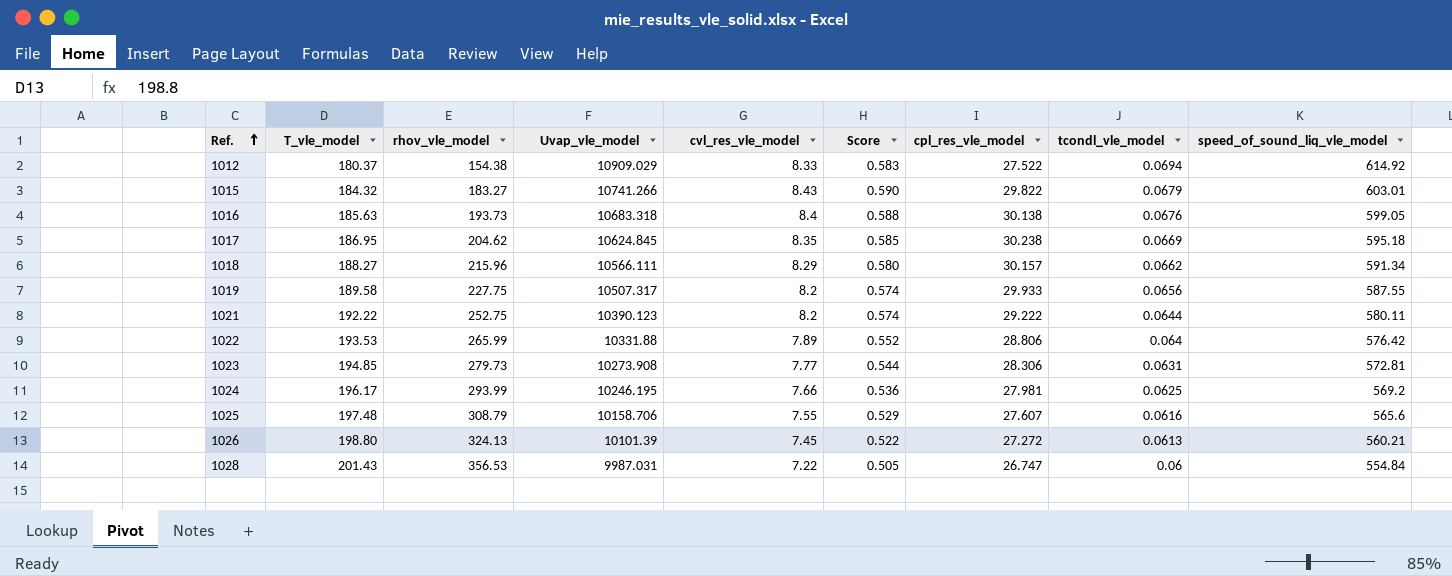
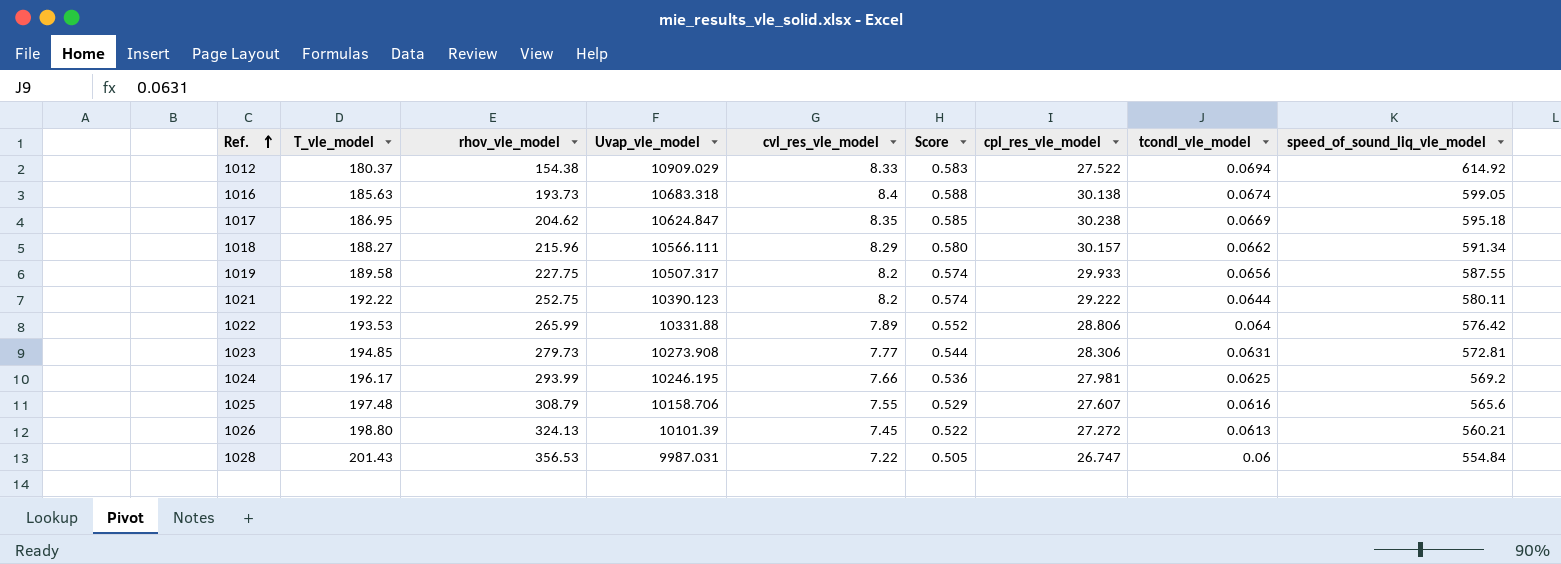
row 1015: 184.32 | 183.27 | 10741.266 | 8.43 | 0.590 | 29.822 | 0.0679 | 603.01 -> none
1016 | tcondl_vle_model: 0.0676 -> 0.0674
1017 | Uvap_vle_model: 10624.845 -> 10624.847

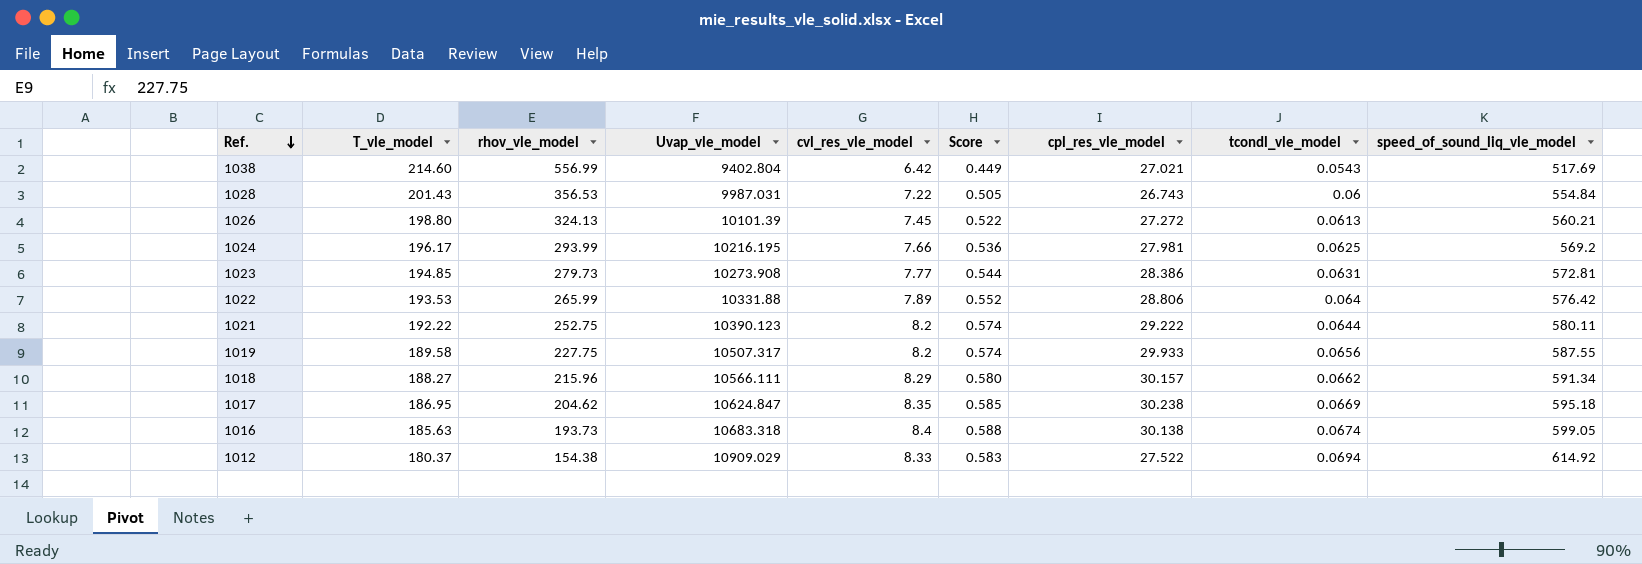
row order: Ref. ascending -> Ref. descending
row 1025: 197.48 | 308.79 | 10158.706 | 7.55 | 0.529 | 27.607 | 0.0616 | 565.6 -> none
row 1038: none -> 214.60 | 556.99 | 9402.804 | 6.42 | 0.449 | 27.021 | 0.0543 | 517.69
1028 | cpl_res_vle_model: 26.747 -> 26.743
1024 | Uvap_vle_model: 10246.195 -> 10216.195
1023 | cpl_res_vle_model: 28.306 -> 28.386

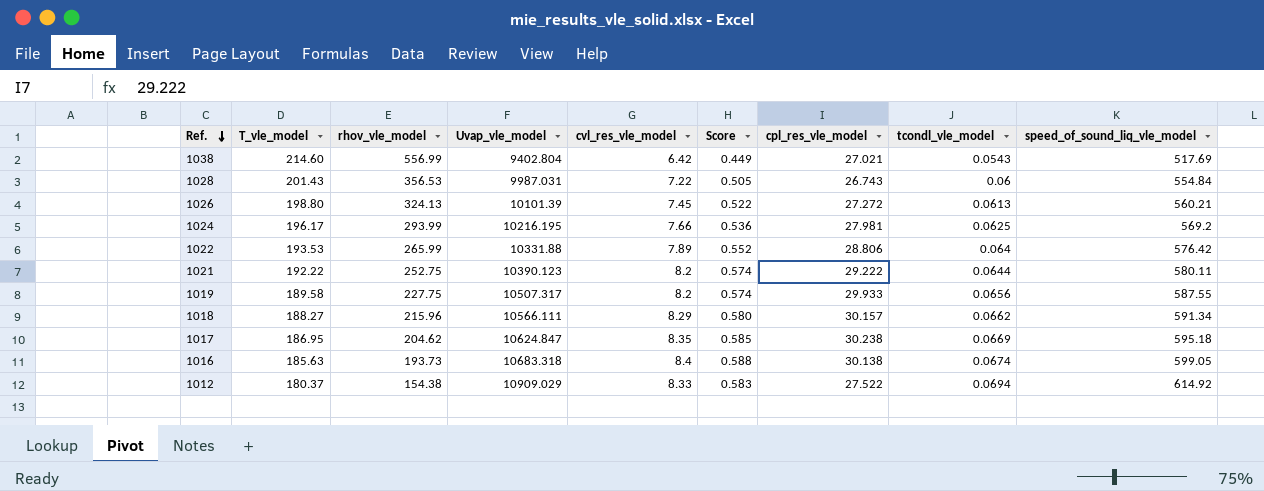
row 1023: 194.85 | 279.73 | 10273.908 | 7.77 | 0.544 | 28.386 | 0.0631 | 572.81 -> none

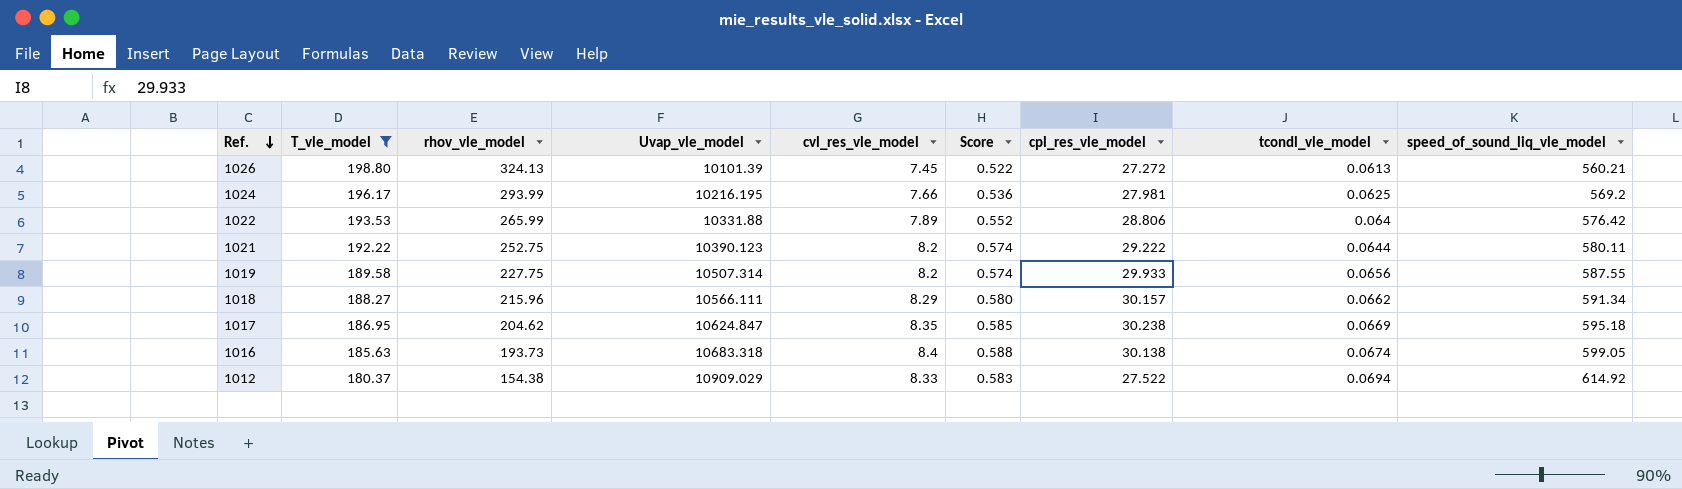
filter: none -> T_vle_model <= 198.80
1019 | Uvap_vle_model: 10507.317 -> 10507.314

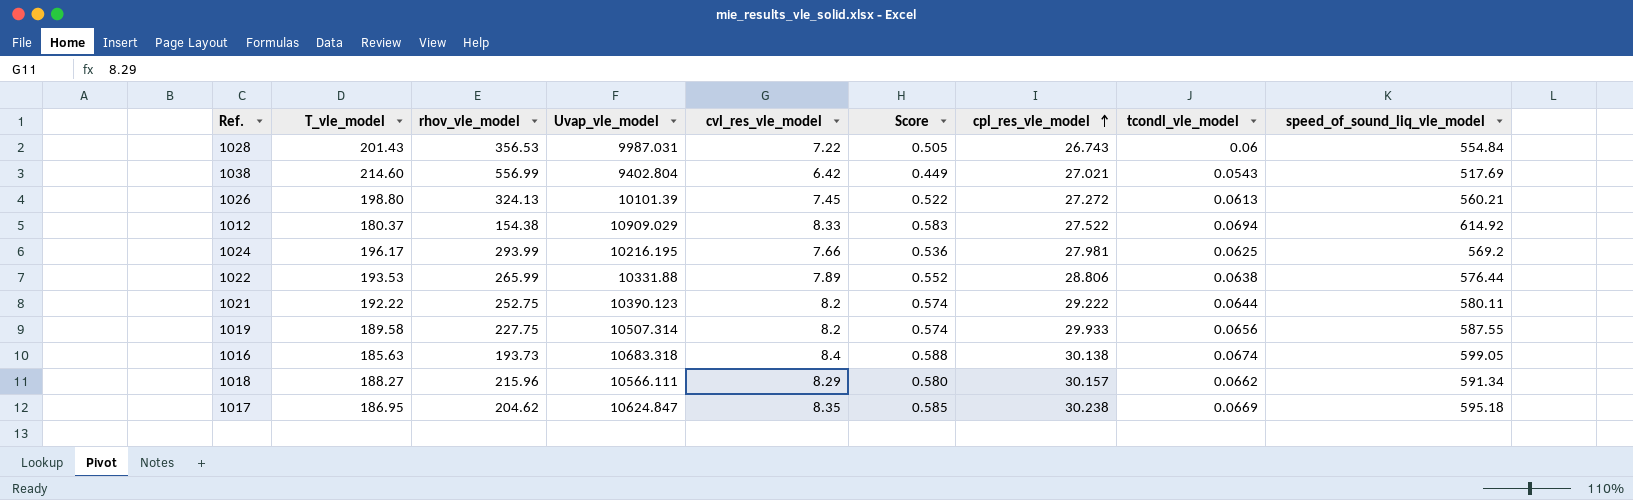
filter: T_vle_model <= 198.80 -> none
row order: Ref. descending -> cpl_res_vle_model ascending
1022 | tcondl_vle_model: 0.064 -> 0.0638
1022 | speed_of_sound_liq_vle_model: 576.42 -> 576.44

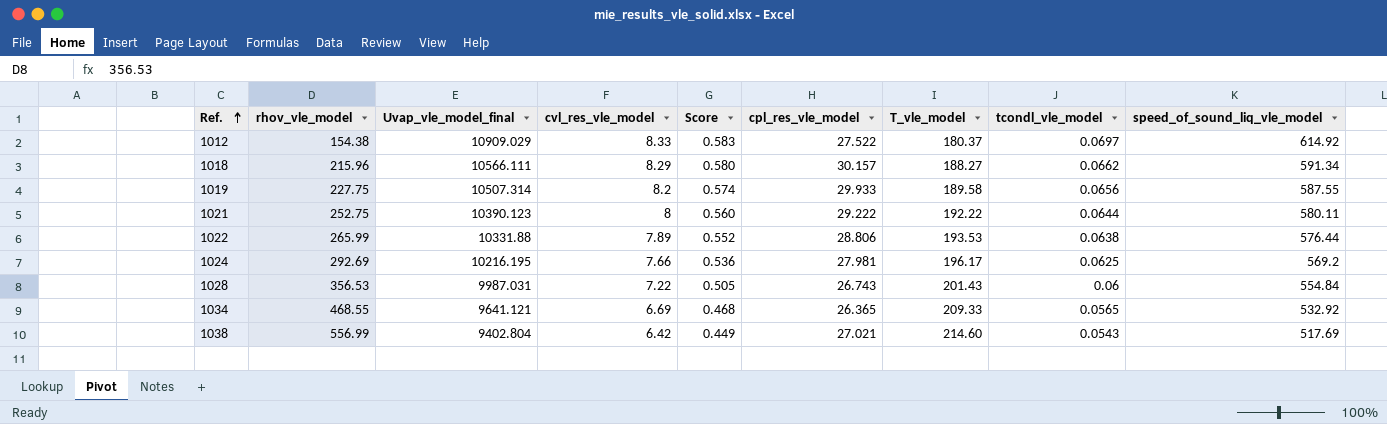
row order: cpl_res_vle_model ascending -> Ref. ascending
column name: Uvap_vle_model -> Uvap_vle_model_final
column T_vle_model | position: 2 -> 7
row 1026: 198.80 | 324.13 | 10101.39 | 7.45 | 0.522 | 27.272 | 0.0613 | 560.21 -> none
row 1016: 185.63 | 193.73 | 10683.318 | 8.4 | 0.588 | 30.138 | 0.0674 | 599.05 -> none
row 1017: 186.95 | 204.62 | 10624.847 | 8.35 | 0.585 | 30.238 | 0.0669 | 595.18 -> none
1012 | tcondl_vle_model: 0.0694 -> 0.0697
1021 | cvl_res_vle_model: 8.2 -> 8
1021 | Score: 0.574 -> 0.560
1024 | rhov_vle_model: 293.99 -> 292.69
row 1034: none -> 468.55 | 9641.121 | 6.69 | 0.468 | 26.365 | 209.33 | 0.0565 | 532.92

